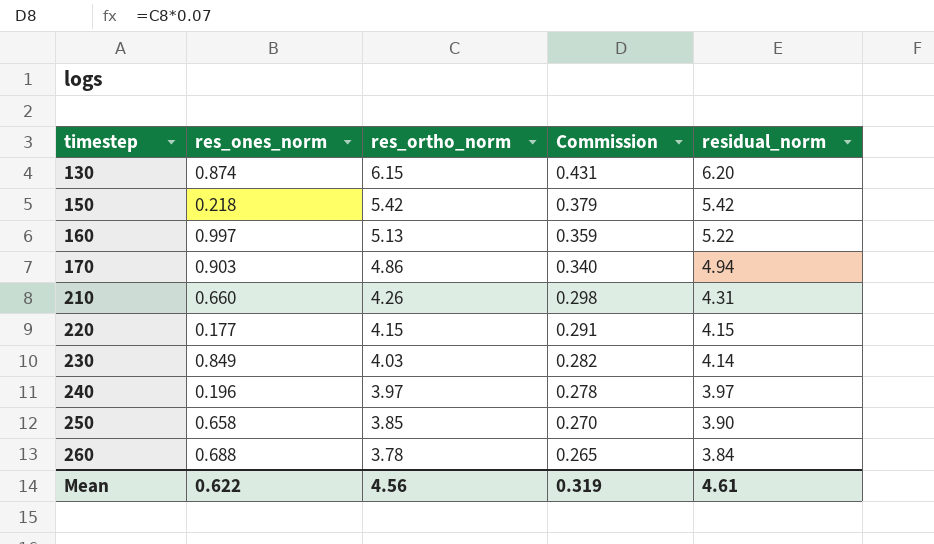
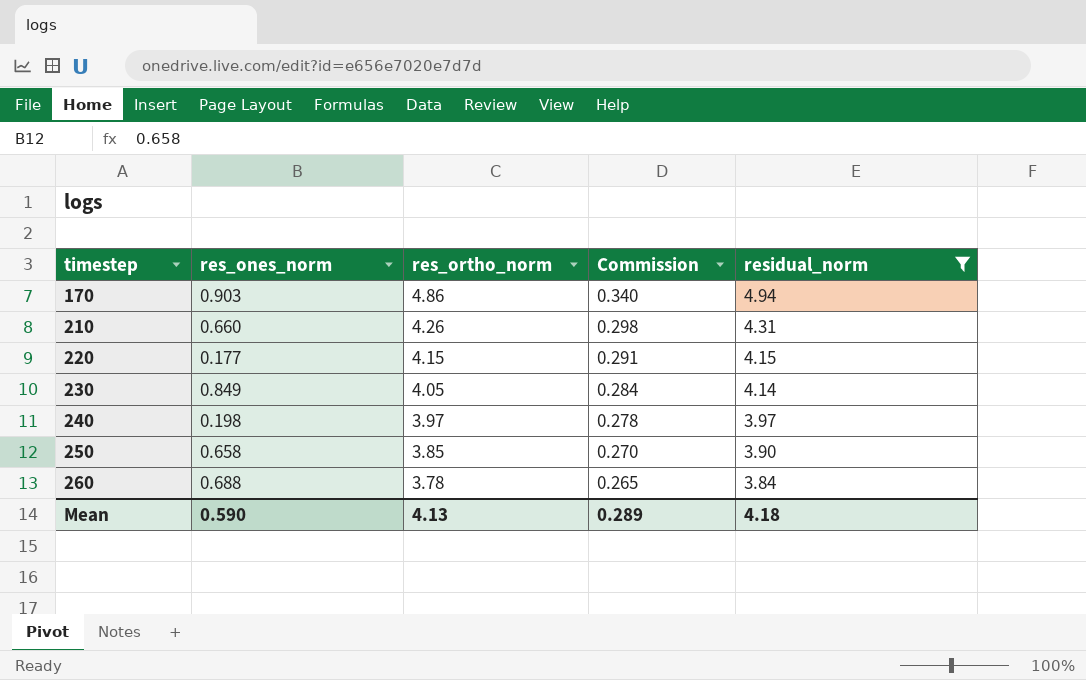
filter: none -> residual_norm <= 4.94
230 | res_ortho_norm: 4.03 -> 4.05
230 | Commission: 0.282 -> 0.284
240 | res_ones_norm: 0.196 -> 0.198
Mean | res_ones_norm: 0.622 -> 0.590
Mean | res_ortho_norm: 4.56 -> 4.13
Mean | Commission: 0.319 -> 0.289
Mean | residual_norm: 4.61 -> 4.18

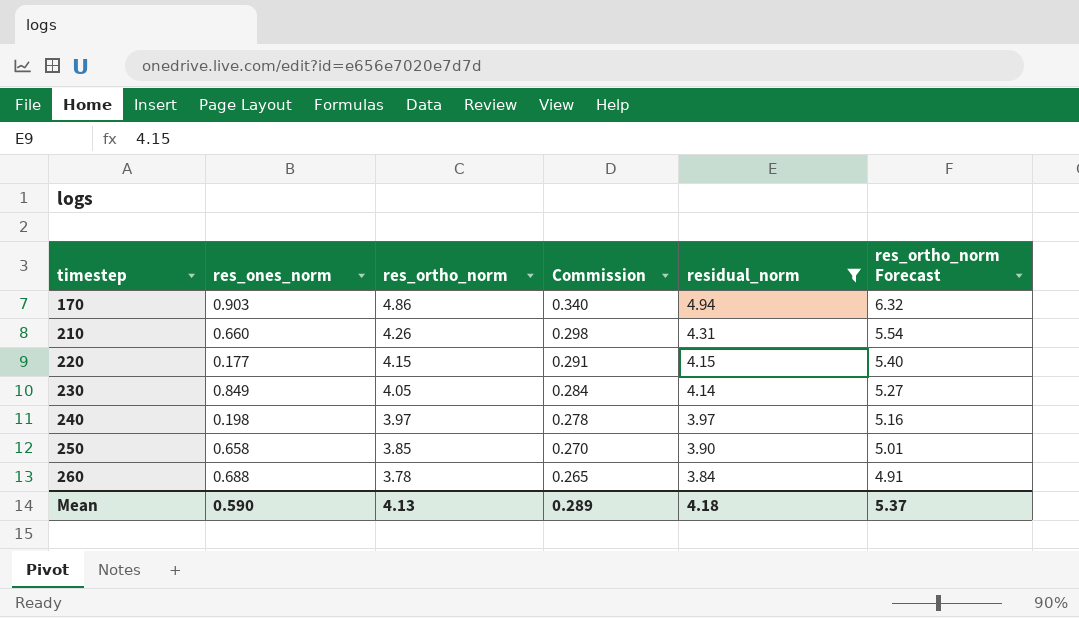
column res_ortho_norm Forecast | formula: none -> [res_ortho_norm] * 1.3

